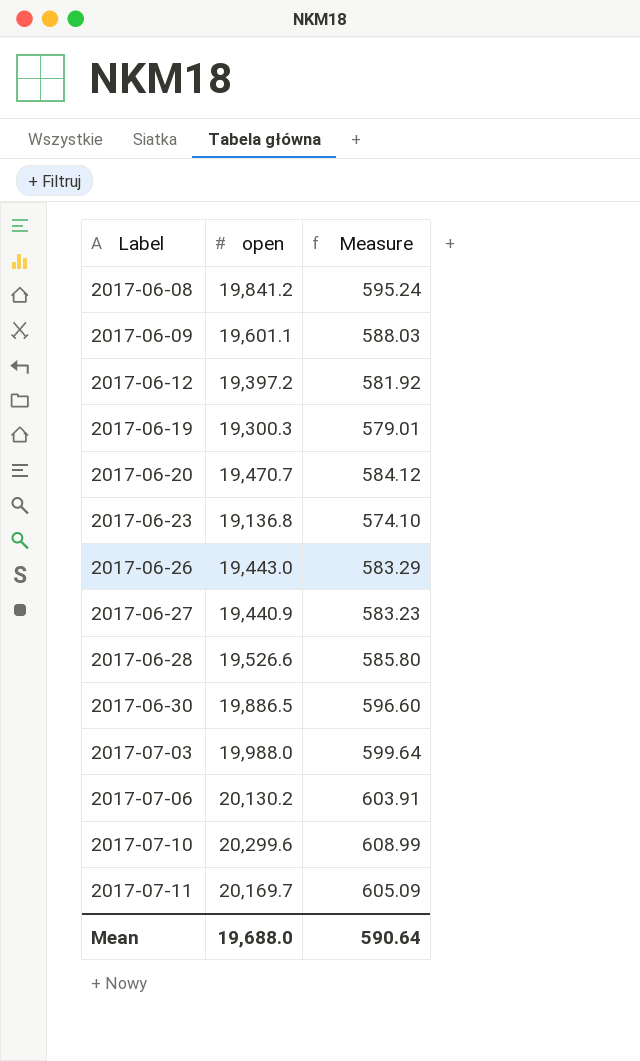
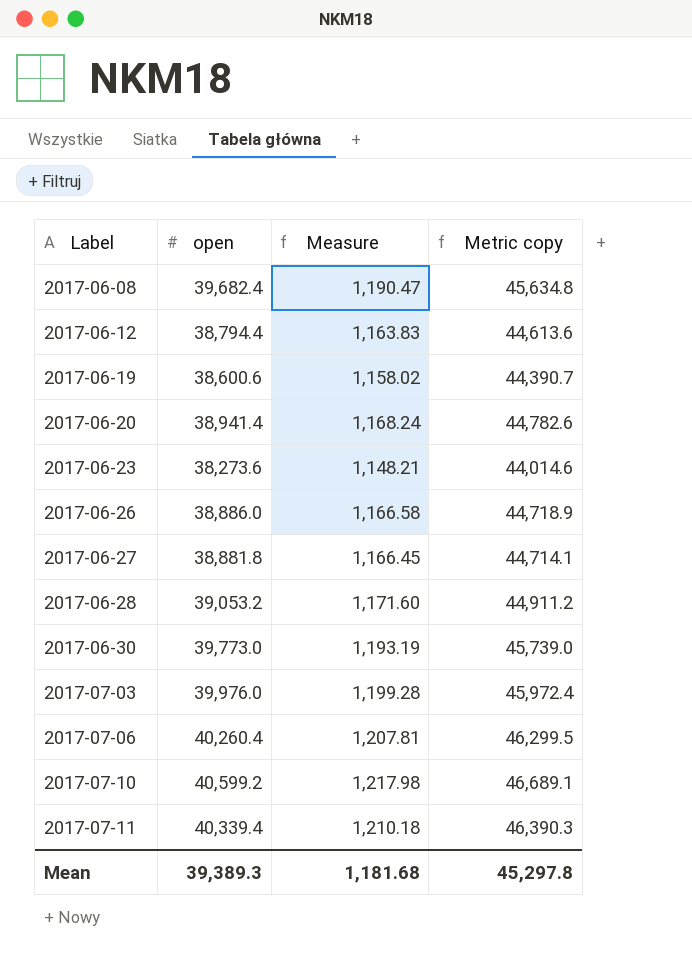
column Metric copy | formula: none -> [open] * 1.15
row 2017-06-09: 19,601.1 | 588.03 -> none
2017-06-08 | open: 19,841.2 -> 39,682.4
2017-06-08 | Measure: 595.24 -> 1,190.47
2017-06-12 | open: 19,397.2 -> 38,794.4
2017-06-12 | Measure: 581.92 -> 1,163.83
2017-06-19 | open: 19,300.3 -> 38,600.6
2017-06-19 | Measure: 579.01 -> 1,158.02
2017-06-20 | open: 19,470.7 -> 38,941.4
2017-06-20 | Measure: 584.12 -> 1,168.24
2017-06-23 | open: 19,136.8 -> 38,273.6
2017-06-23 | Measure: 574.10 -> 1,148.21
2017-06-26 | open: 19,443.0 -> 38,886.0
2017-06-26 | Measure: 583.29 -> 1,166.58
2017-06-27 | open: 19,440.9 -> 38,881.8
2017-06-27 | Measure: 583.23 -> 1,166.45
2017-06-28 | open: 19,526.6 -> 39,053.2
2017-06-28 | Measure: 585.80 -> 1,171.60
2017-06-30 | open: 19,886.5 -> 39,773.0
2017-06-30 | Measure: 596.60 -> 1,193.19
2017-07-03 | open: 19,988.0 -> 39,976.0
2017-07-03 | Measure: 599.64 -> 1,199.28
2017-07-06 | open: 20,130.2 -> 40,260.4
2017-07-06 | Measure: 603.91 -> 1,207.81
2017-07-10 | open: 20,299.6 -> 40,599.2
2017-07-10 | Measure: 608.99 -> 1,217.98
2017-07-11 | open: 20,169.7 -> 40,339.4
2017-07-11 | Measure: 605.09 -> 1,210.18
Mean | open: 19,688.0 -> 39,389.3
Mean | Measure: 590.64 -> 1,181.68

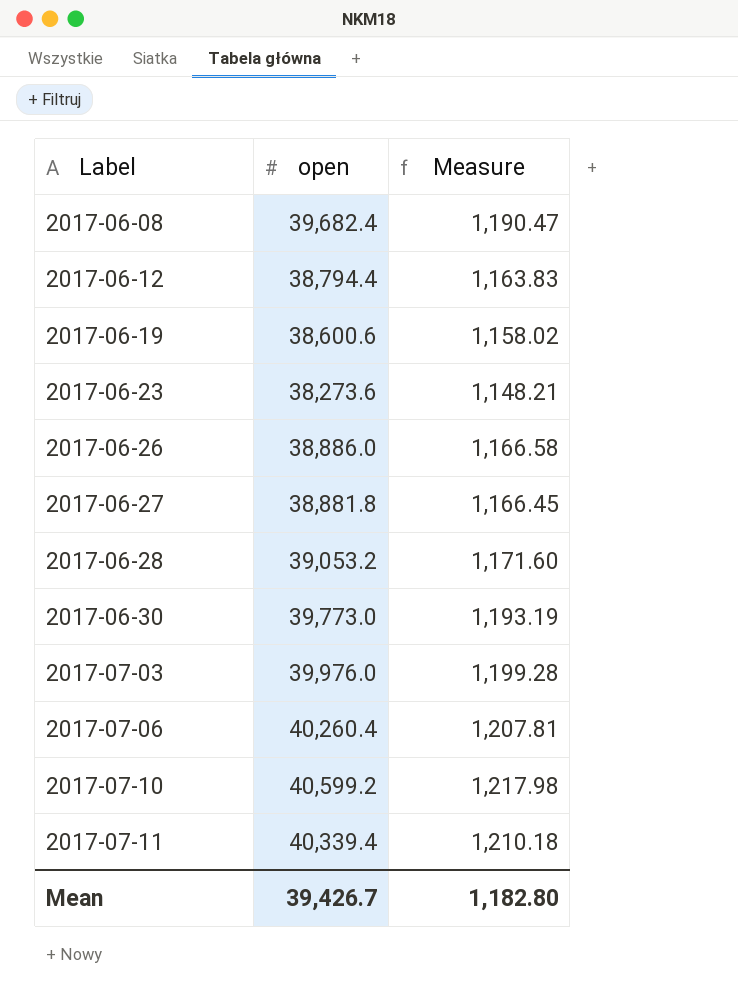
column Metric copy | formula: [open] * 1.15 -> none
row 2017-06-20: 38,941.4 | 1,168.24 | 44,782.6 -> none
Mean | open: 39,389.3 -> 39,426.7
Mean | Measure: 1,181.68 -> 1,182.80

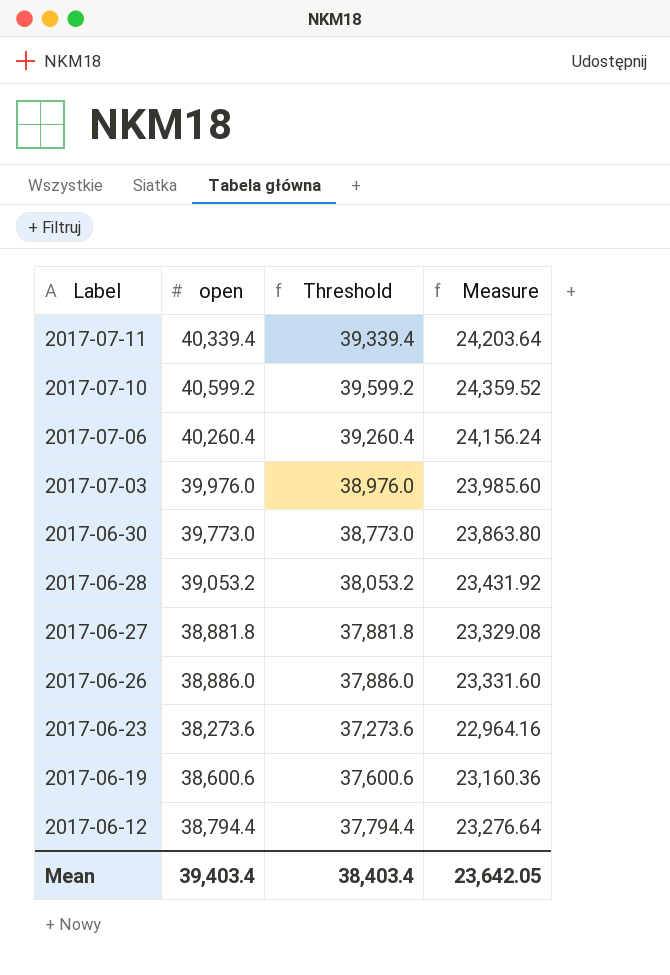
row order: Label ascending -> Label descending
column Threshold | formula: none -> [open] - 1000
column Measure | formula: [open] * 0.03 -> [open] * 0.6
row 2017-06-08: 39,682.4 | 1,190.47 -> none
Mean | open: 39,426.7 -> 39,403.4
Mean | Measure: 1,182.80 -> 23,642.05

